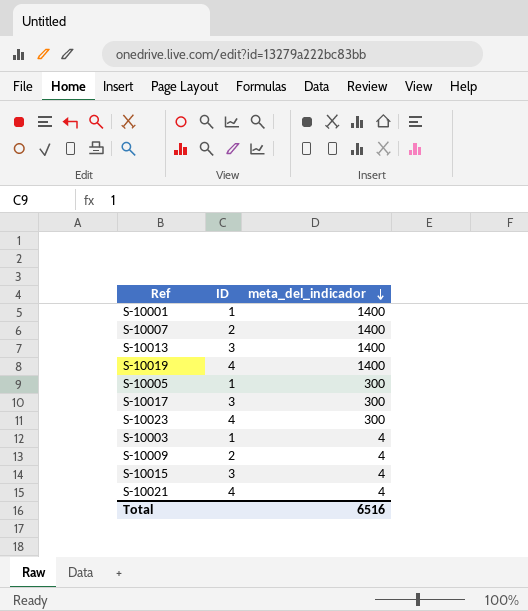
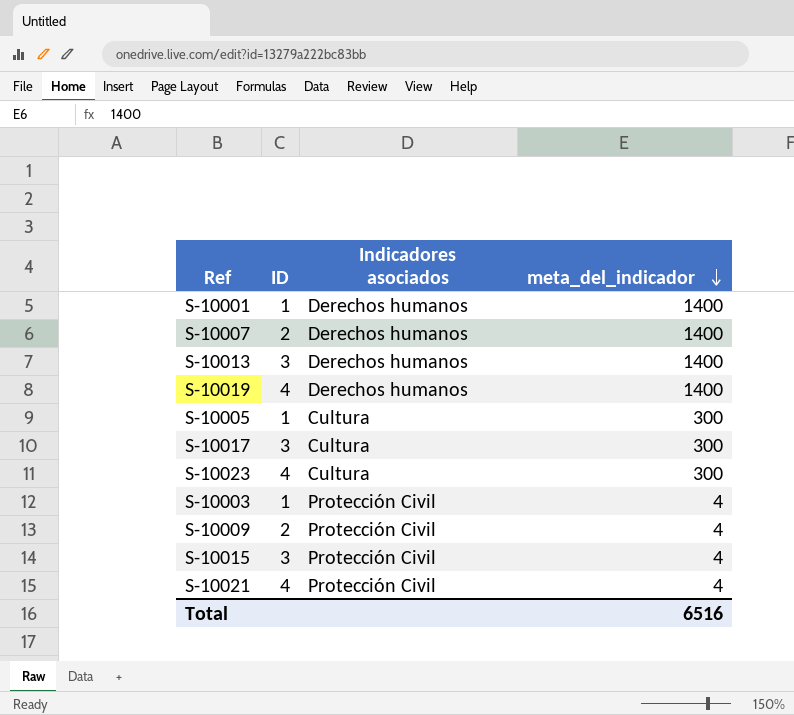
column Indicadores asociados | position: none -> 3

